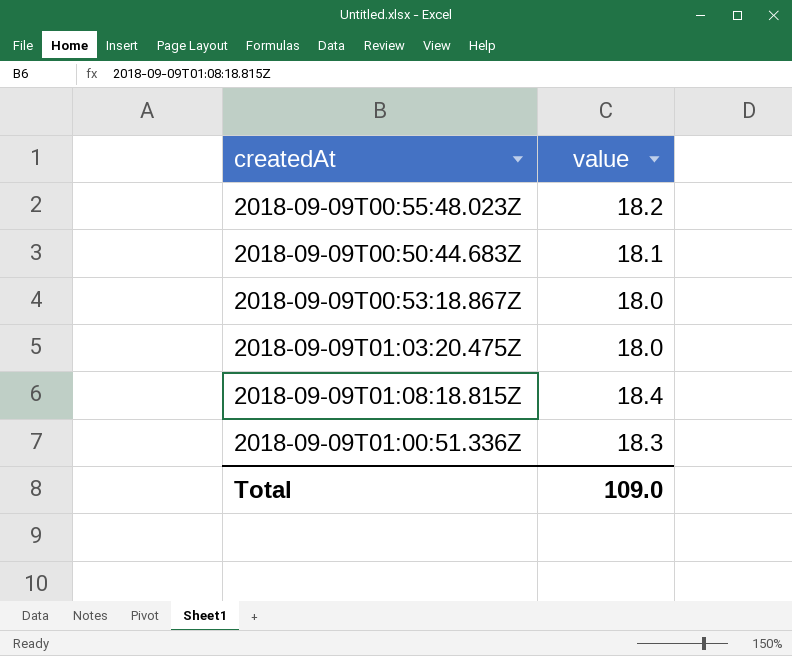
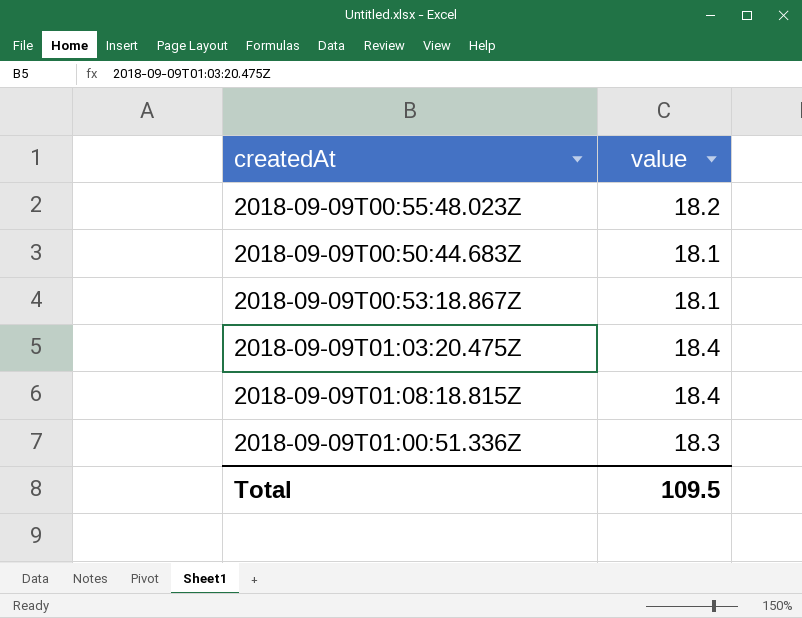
2018-09-09T00:53:18.867Z | value: 18.0 -> 18.1
2018-09-09T01:03:20.475Z | value: 18.0 -> 18.4
Total | value: 109.0 -> 109.5

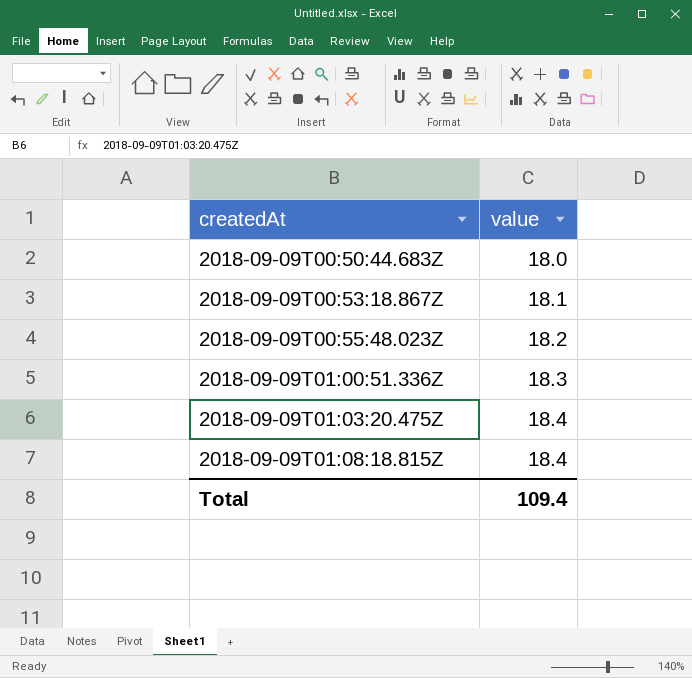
row order: none -> createdAt ascending
2018-09-09T00:50:44.683Z | value: 18.1 -> 18.0
Total | value: 109.5 -> 109.4

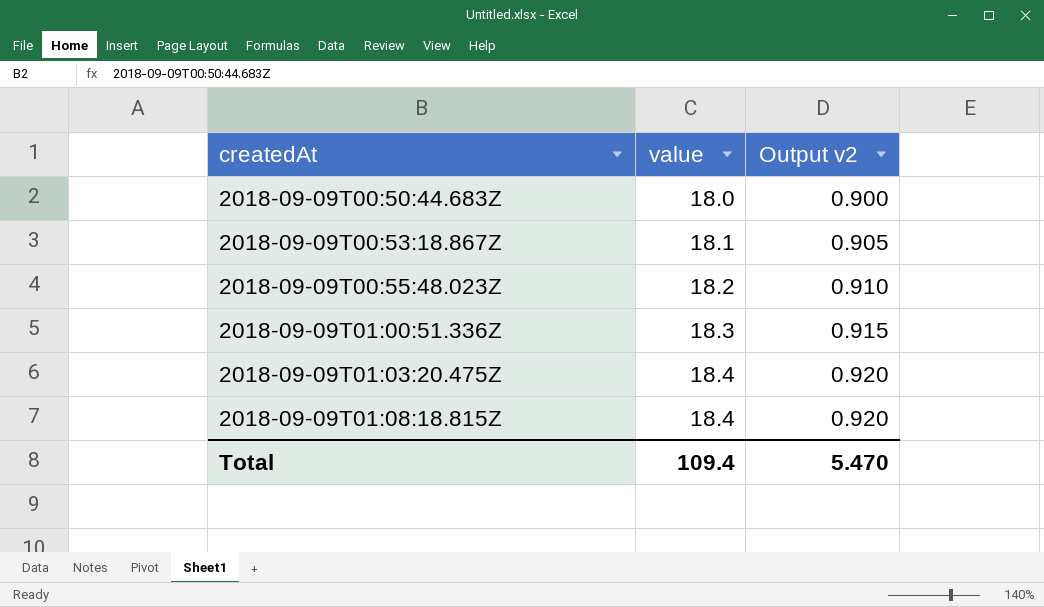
column Output v2 | formula: none -> [value] * 0.05

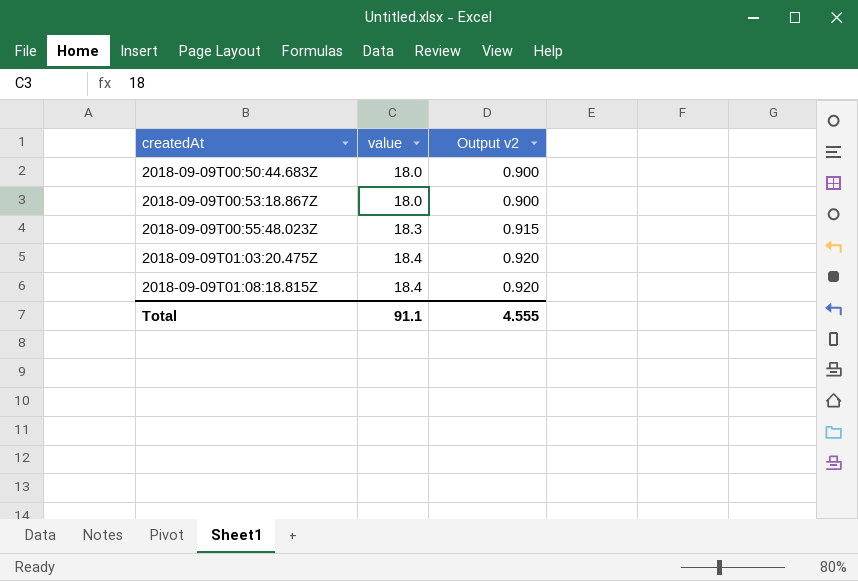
row 2018-09-09T01:00:51.336Z: 18.3 | 0.915 -> none
2018-09-09T00:53:18.867Z | value: 18.1 -> 18.0
2018-09-09T00:53:18.867Z | Output v2: 0.905 -> 0.900
2018-09-09T00:55:48.023Z | value: 18.2 -> 18.3
2018-09-09T00:55:48.023Z | Output v2: 0.910 -> 0.915
Total | value: 109.4 -> 91.1
Total | Output v2: 5.470 -> 4.555

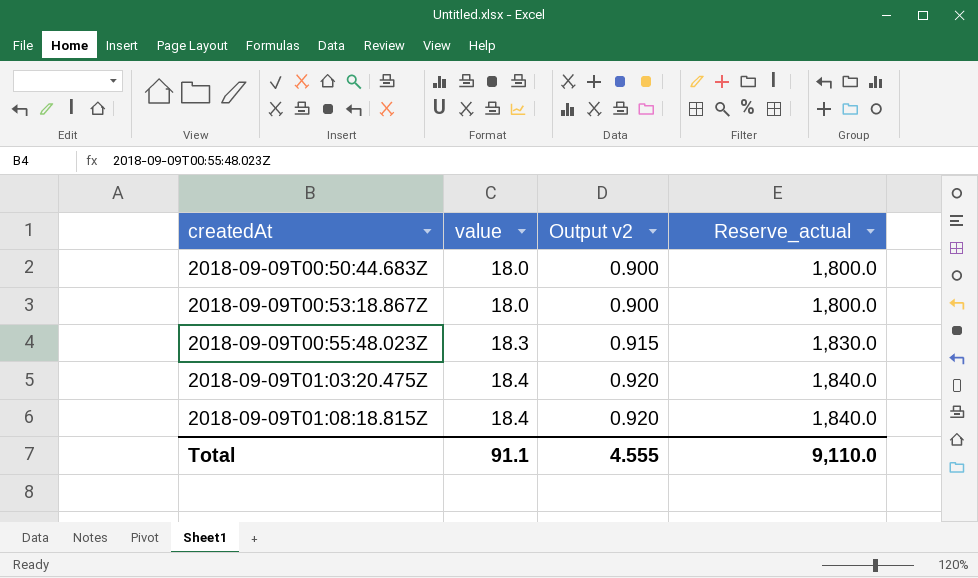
column Reserve_actual | formula: none -> [value] * 100

